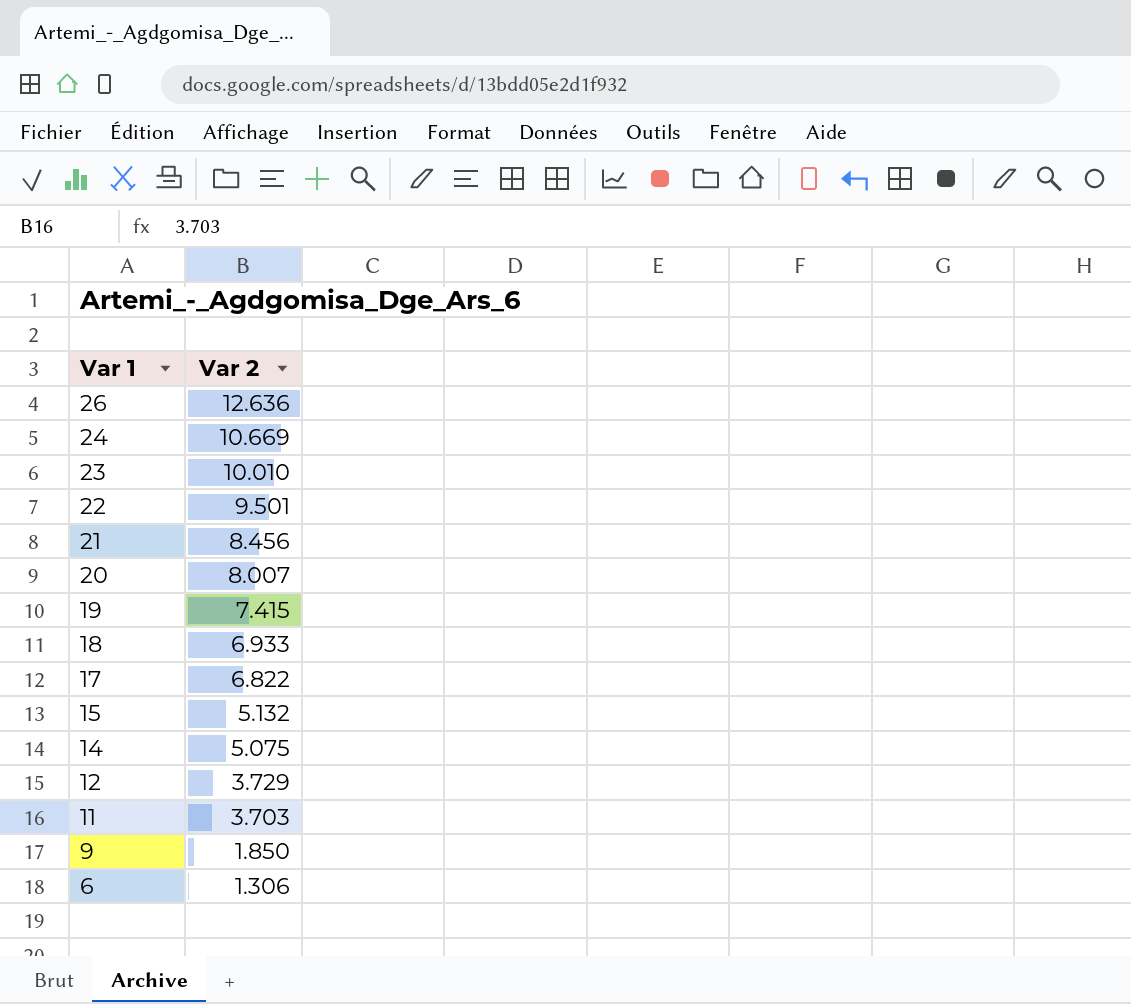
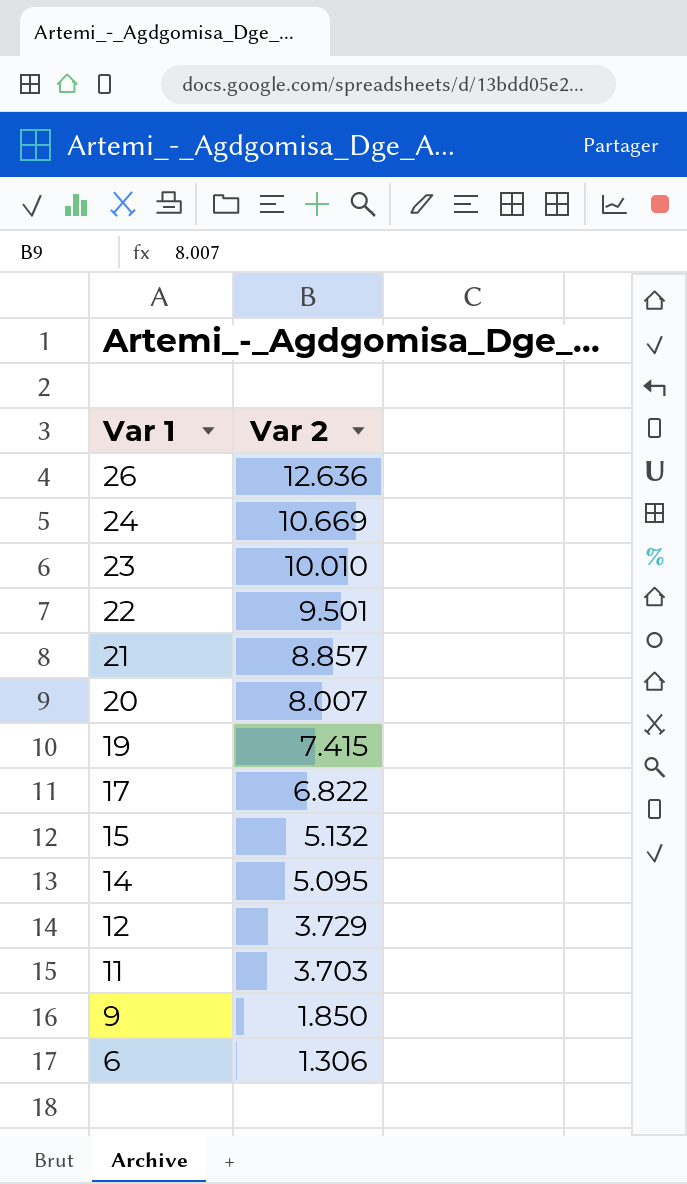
row 18: 6.933 -> none
21 | Var 2: 8.456 -> 8.857
14 | Var 2: 5.075 -> 5.095

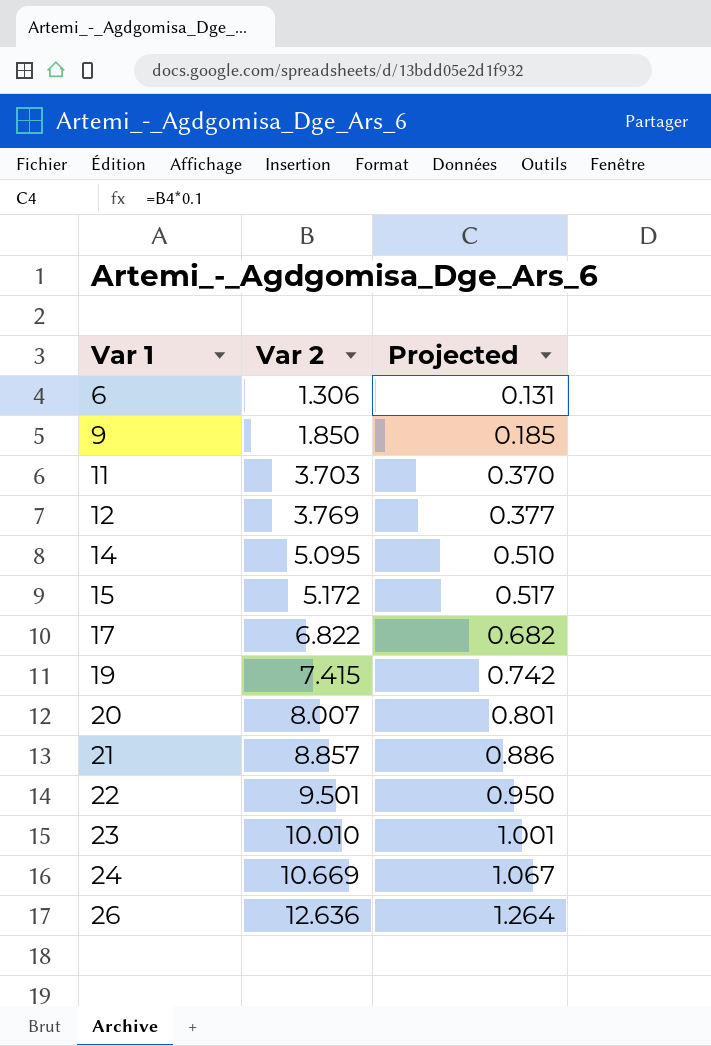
row order: Var 1 descending -> Var 1 ascending
column Projected | formula: none -> [Var 2] * 0.1
12 | Var 2: 3.729 -> 3.769
15 | Var 2: 5.132 -> 5.172

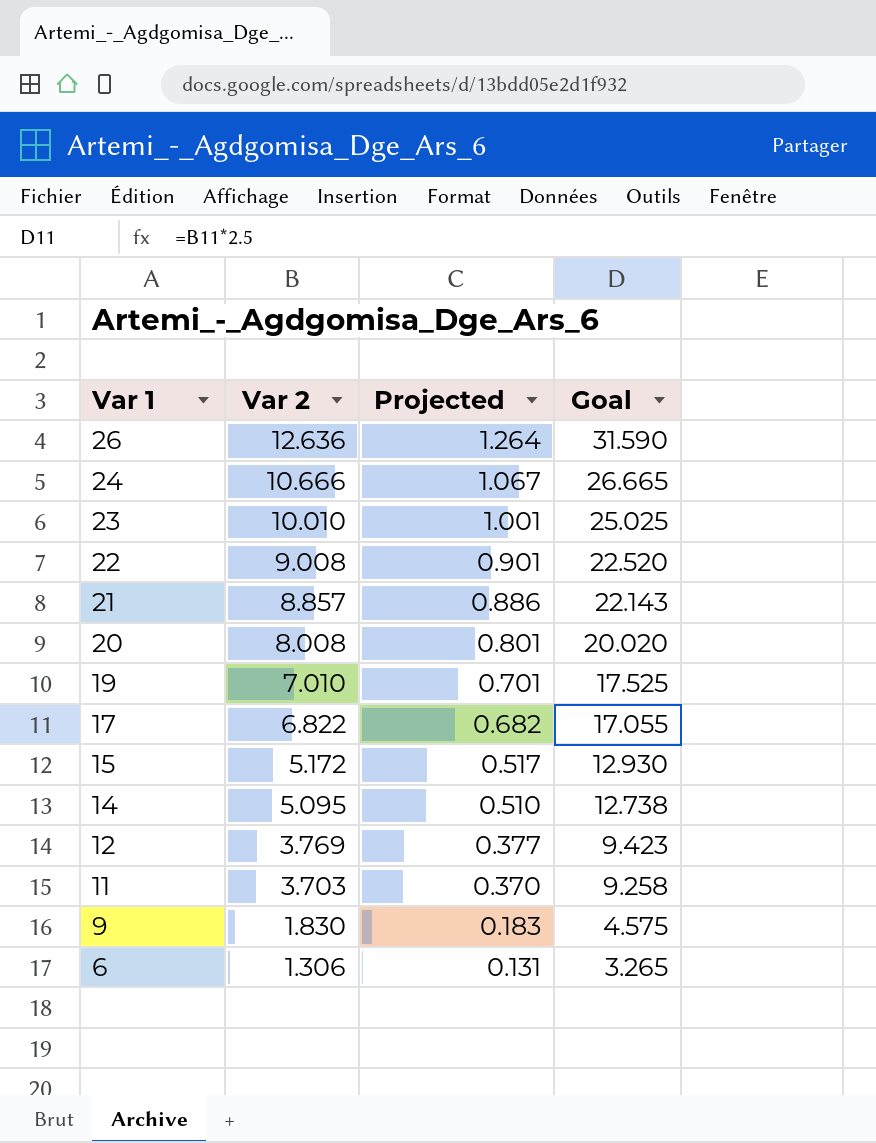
row order: Var 1 ascending -> Var 1 descending
column Goal | formula: none -> [Var 2] * 2.5
24 | Var 2: 10.669 -> 10.666
22 | Var 2: 9.501 -> 9.008
22 | Projected: 0.950 -> 0.901
20 | Var 2: 8.007 -> 8.008
19 | Var 2: 7.415 -> 7.010
19 | Projected: 0.742 -> 0.701
9 | Var 2: 1.850 -> 1.830
9 | Projected: 0.185 -> 0.183

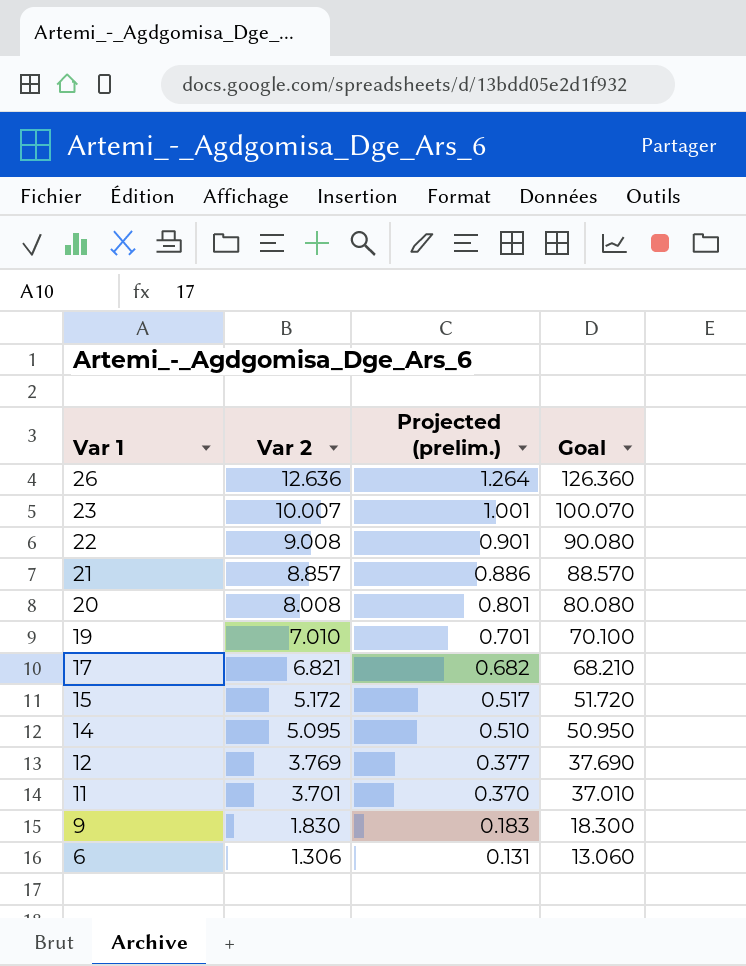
column name: Projected -> Projected (prelim.)
column Goal | formula: [Var 2] * 2.5 -> [Var 2] * 10
row 24: 10.666 | 1.067 | 26.665 -> none
23 | Var 2: 10.010 -> 10.007
17 | Var 2: 6.822 -> 6.821
11 | Var 2: 3.703 -> 3.701

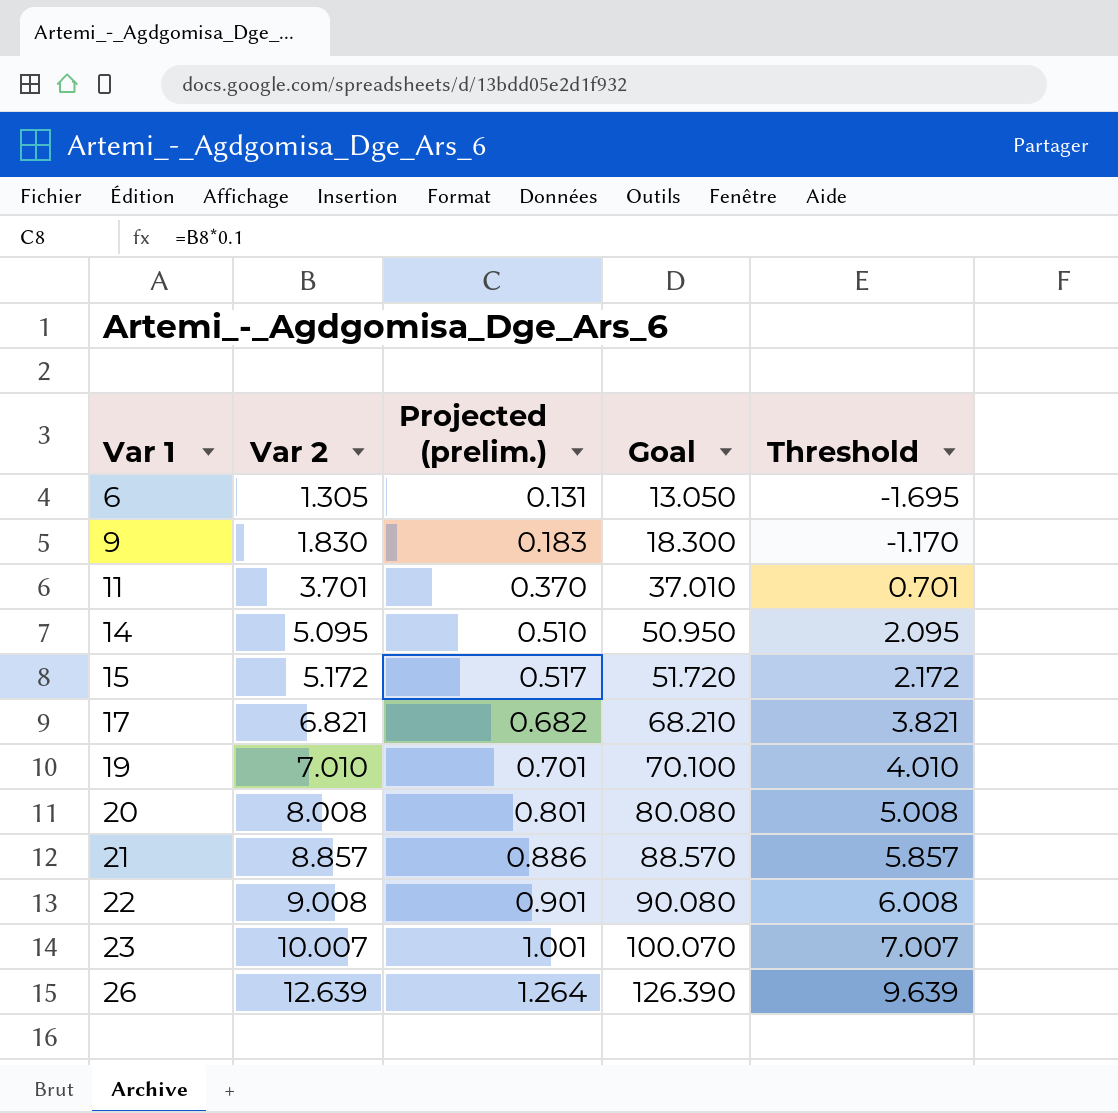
row order: Var 1 descending -> Var 1 ascending
column Threshold | formula: none -> [Var 2] - 3
row 12: 3.769 | 0.377 | 37.690 -> none
6 | Var 2: 1.306 -> 1.305
6 | Goal: 13.060 -> 13.050
26 | Var 2: 12.636 -> 12.639
26 | Goal: 126.360 -> 126.390

